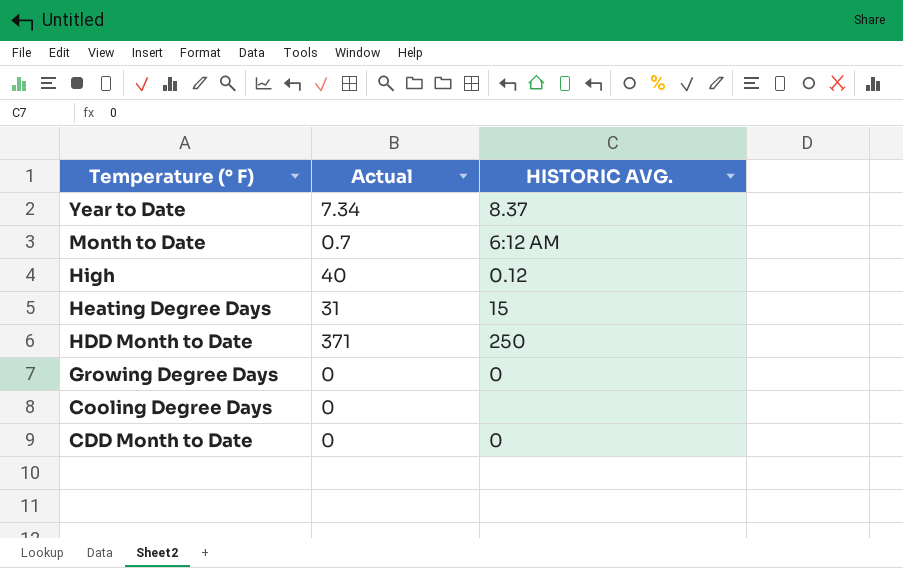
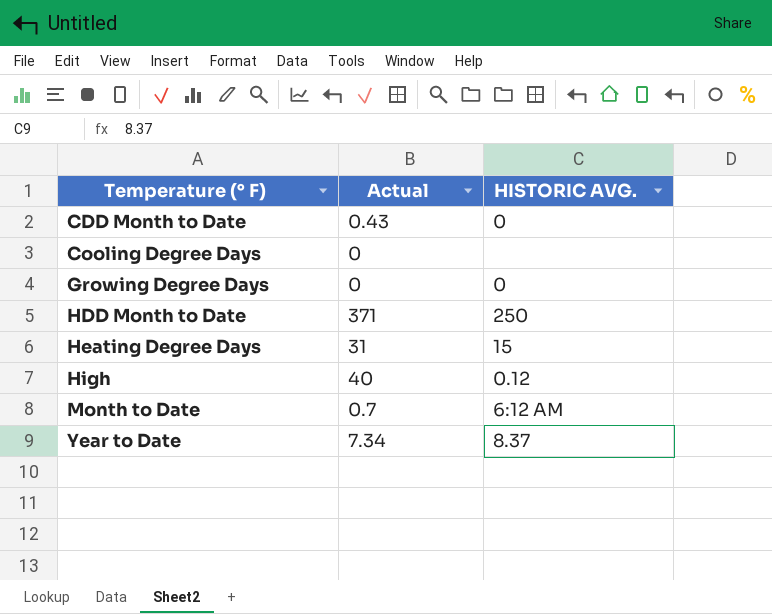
row order: Temperature (° F) descending -> Temperature (° F) ascending
CDD Month to Date | Actual: 0 -> 0.43

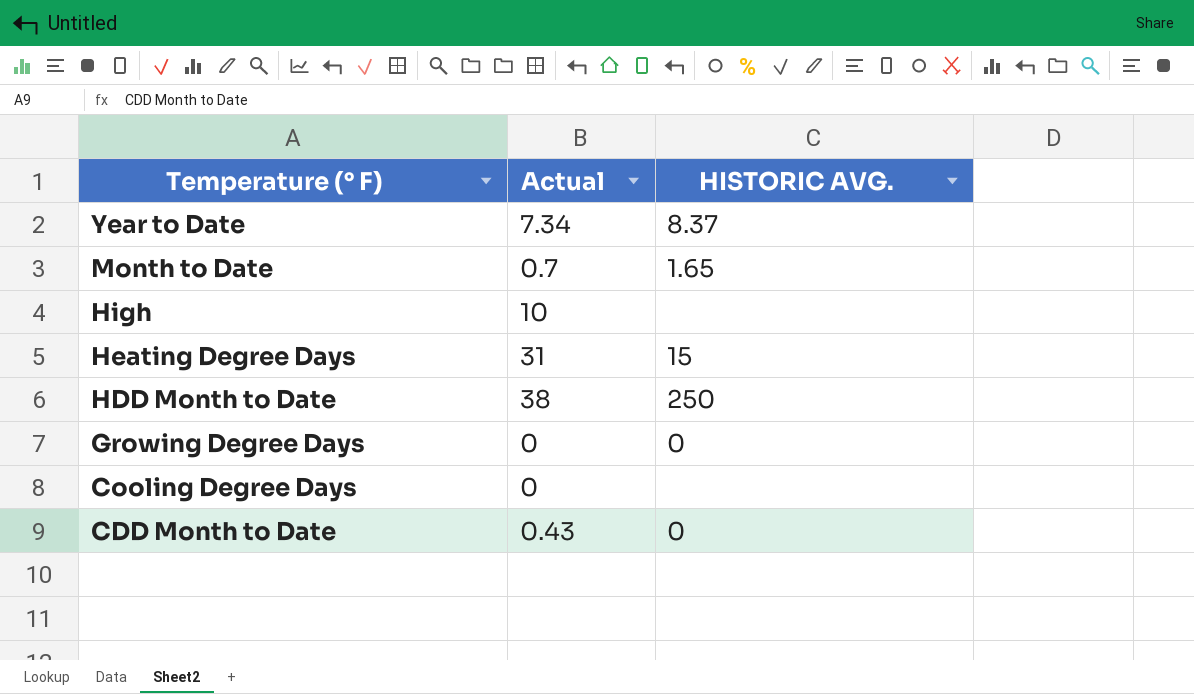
row order: Temperature (° F) ascending -> Temperature (° F) descending
Month to Date | HISTORIC AVG.: 6:12 AM -> 1.65
High | Actual: 40 -> 10
High | HISTORIC AVG.: 0.12 -> none
HDD Month to Date | Actual: 371 -> 38

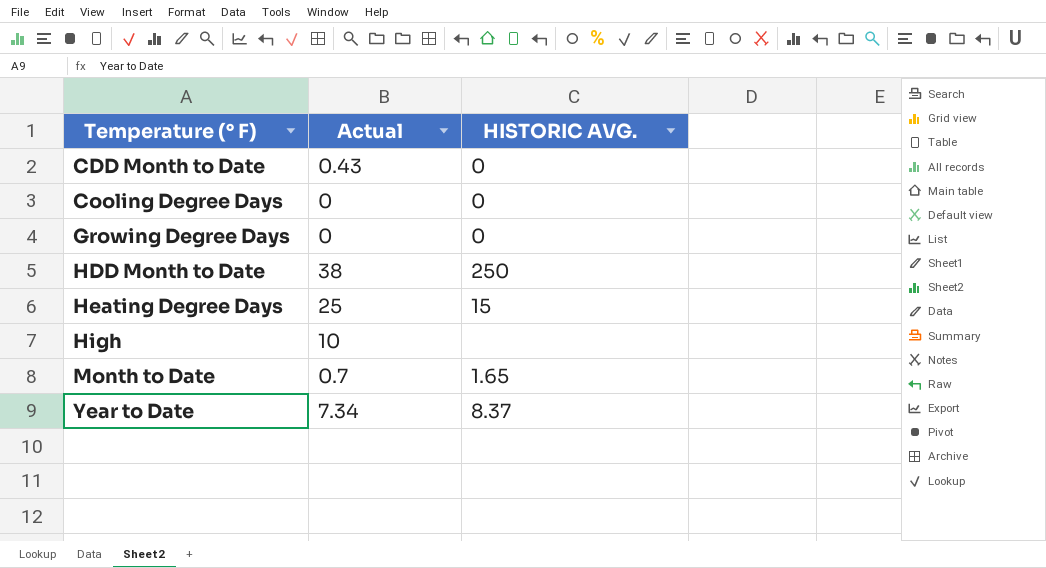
row order: Temperature (° F) descending -> Temperature (° F) ascending
Cooling Degree Days | HISTORIC AVG.: none -> 0
Heating Degree Days | Actual: 31 -> 25

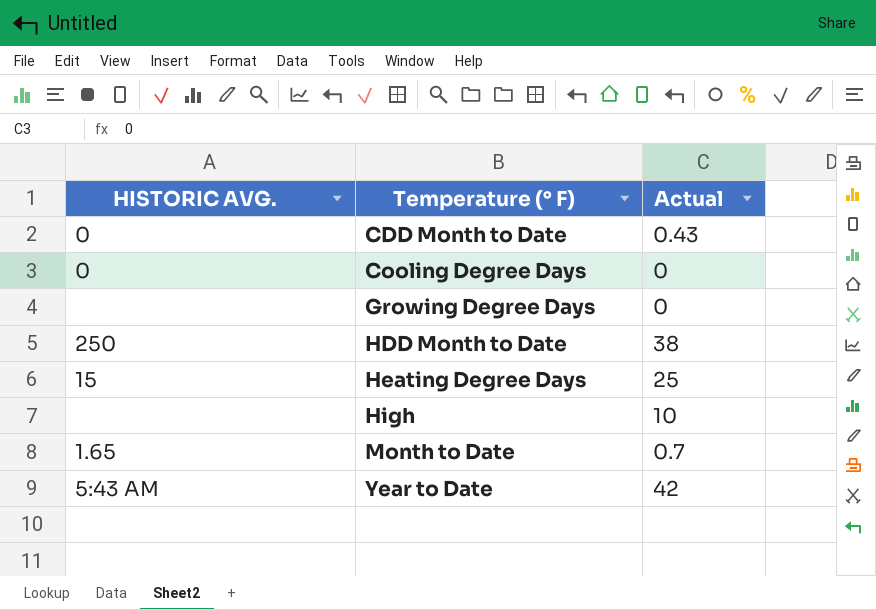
column HISTORIC AVG. | position: 3 -> 1
Growing Degree Days | HISTORIC AVG.: 0 -> none
Year to Date | HISTORIC AVG.: 8.37 -> 5:43 AM
Year to Date | Actual: 7.34 -> 42

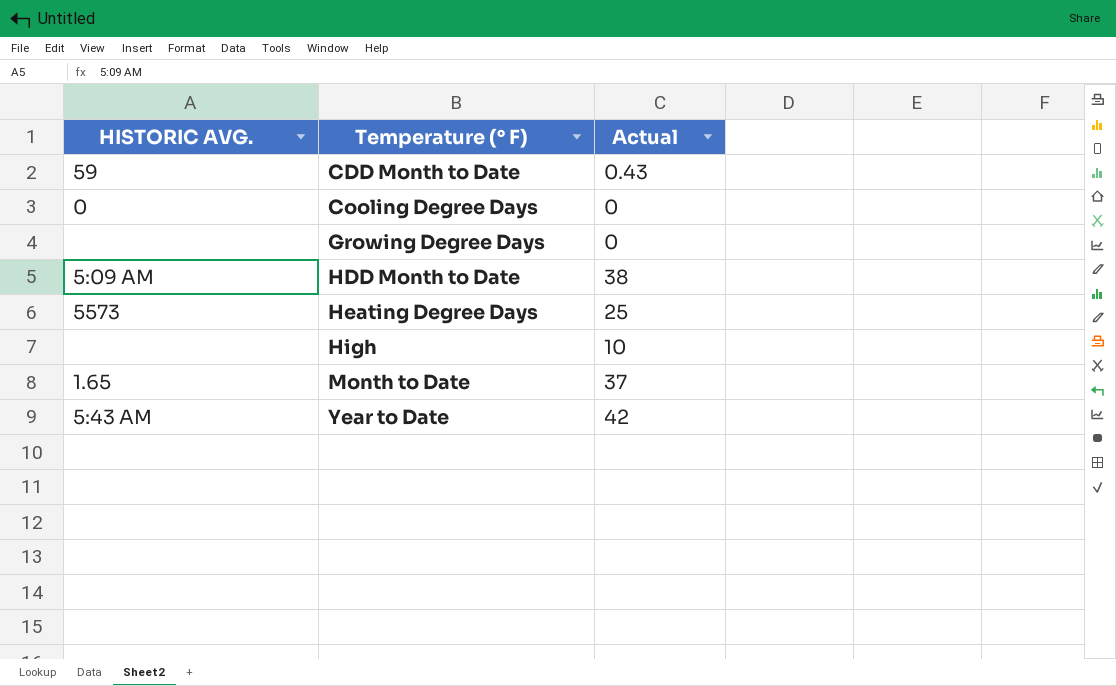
CDD Month to Date | HISTORIC AVG.: 0 -> 59
HDD Month to Date | HISTORIC AVG.: 250 -> 5:09 AM
Heating Degree Days | HISTORIC AVG.: 15 -> 5573
Month to Date | Actual: 0.7 -> 37

